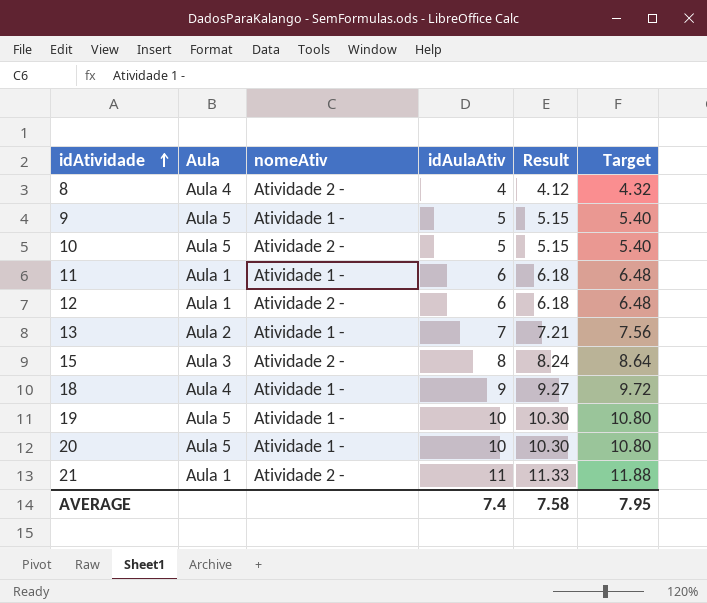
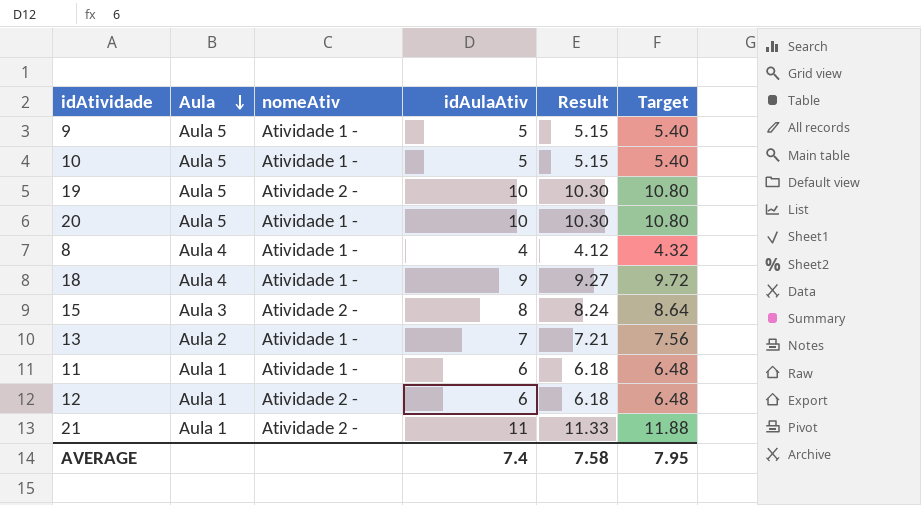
row order: idAtividade ascending -> Aula descending
10 | nomeAtiv: Atividade 2 - -> Atividade 1 -
19 | nomeAtiv: Atividade 1 - -> Atividade 2 -
8 | nomeAtiv: Atividade 2 - -> Atividade 1 -

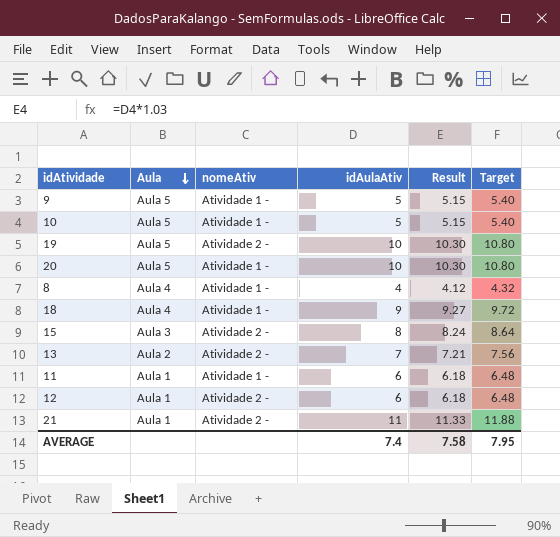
13 | nomeAtiv: Atividade 1 - -> Atividade 2 -

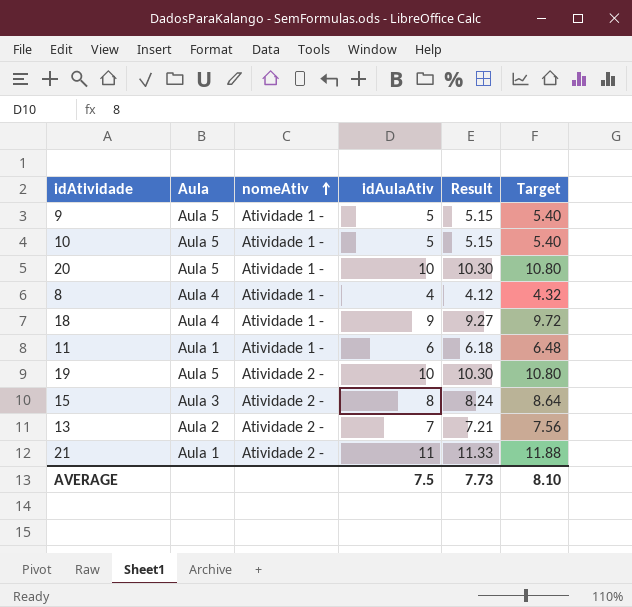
row order: Aula descending -> nomeAtiv ascending
row 12: Aula 1 | Atividade 2 - | 6 | 6.18 | 6.48 -> none
AVERAGE | idAulaAtiv: 7.4 -> 7.5
AVERAGE | Result: 7.58 -> 7.73
AVERAGE | Target: 7.95 -> 8.10

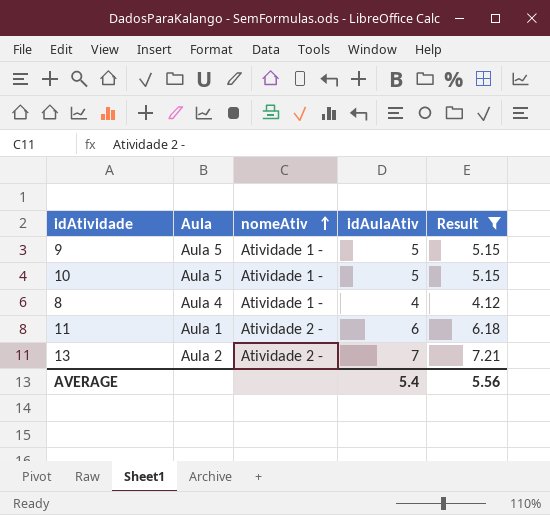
filter: none -> Result <= 7.21
column Target | formula: [idAulaAtiv] * 1.08 -> none
11 | nomeAtiv: Atividade 1 - -> Atividade 2 -
AVERAGE | idAulaAtiv: 7.5 -> 5.4
AVERAGE | Result: 7.73 -> 5.56

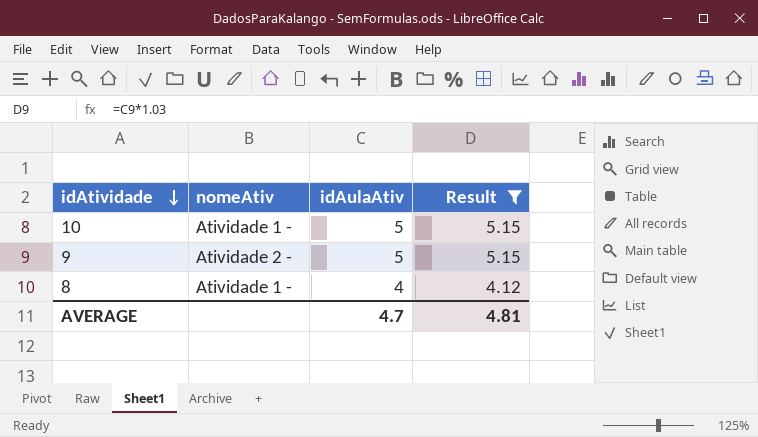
row order: nomeAtiv ascending -> idAtividade descending
column Aula | position: 2 -> none
row 11: Aula 1 | Atividade 2 - | 6 | 6.18 -> none
row 13: Aula 2 | Atividade 2 - | 7 | 7.21 -> none
9 | nomeAtiv: Atividade 1 - -> Atividade 2 -
AVERAGE | idAulaAtiv: 5.4 -> 4.7
AVERAGE | Result: 5.56 -> 4.81

